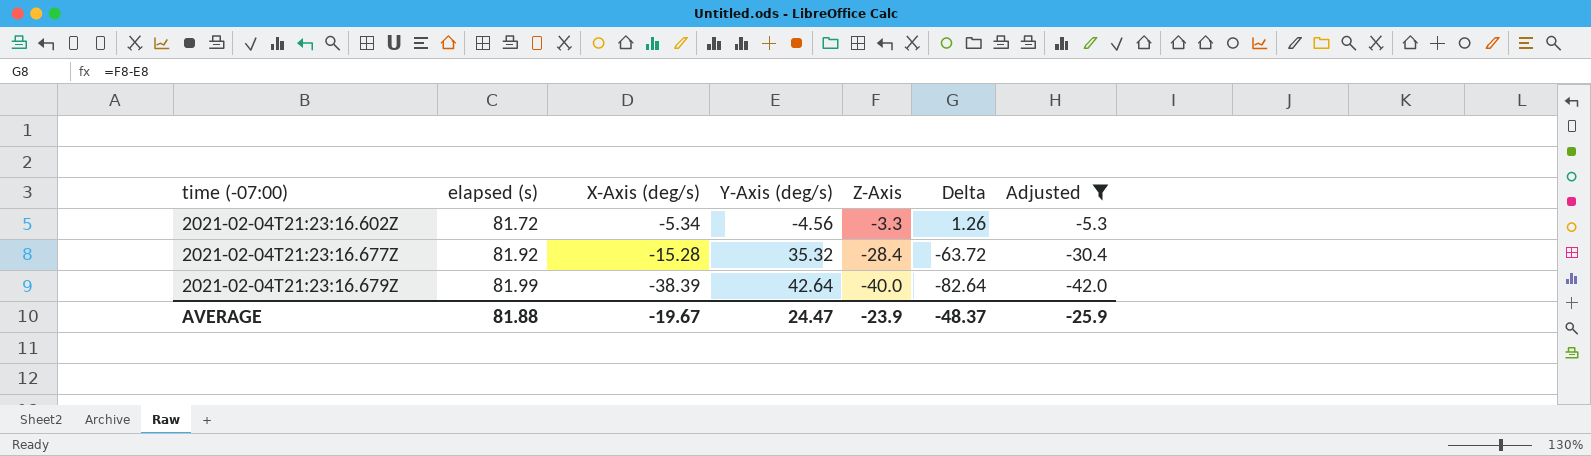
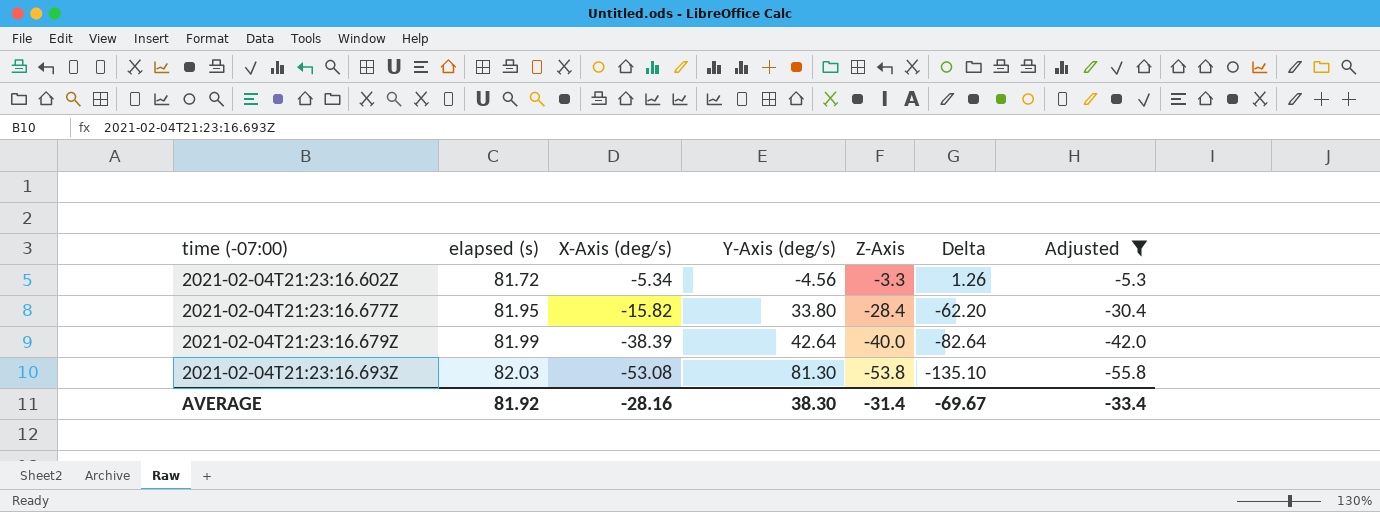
2021-02-04T21:23:16.677Z | elapsed (s): 81.92 -> 81.95
2021-02-04T21:23:16.677Z | X-Axis (deg/s): -15.28 -> -15.82
2021-02-04T21:23:16.677Z | Y-Axis (deg/s): 35.32 -> 33.80
2021-02-04T21:23:16.677Z | Delta: -63.72 -> -62.20
row 2021-02-04T21:23:16.693Z: none -> 82.03 | -53.08 | 81.30 | -53.8 | -135.10 | -55.8
AVERAGE | elapsed (s): 81.88 -> 81.92
AVERAGE | X-Axis (deg/s): -19.67 -> -28.16
AVERAGE | Y-Axis (deg/s): 24.47 -> 38.30
AVERAGE | Z-Axis: -23.9 -> -31.4
AVERAGE | Delta: -48.37 -> -69.67
AVERAGE | Adjusted: -25.9 -> -33.4

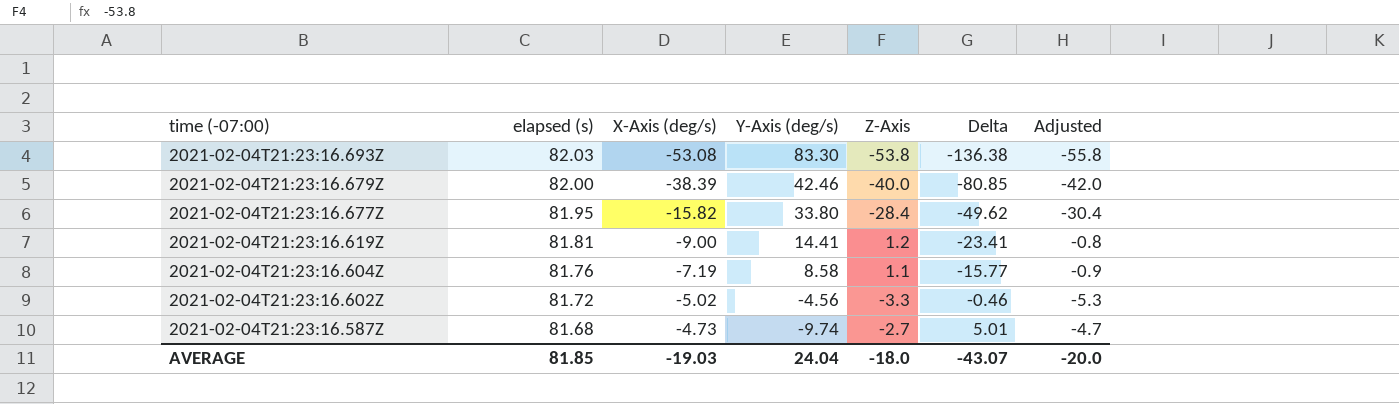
filter: Adjusted <= -5.3 -> none
row order: time (-07:00) ascending -> time (-07:00) descending
column Delta | formula: [Z-Axis] - [Y-Axis (deg/s)] -> [X-Axis (deg/s)] - [Y-Axis (deg/s)]
2021-02-04T21:23:16.693Z | Y-Axis (deg/s): 81.30 -> 83.30
2021-02-04T21:23:16.679Z | elapsed (s): 81.99 -> 82.00
2021-02-04T21:23:16.679Z | Y-Axis (deg/s): 42.64 -> 42.46
2021-02-04T21:23:16.602Z | X-Axis (deg/s): -5.34 -> -5.02
AVERAGE | elapsed (s): 81.92 -> 81.85
AVERAGE | X-Axis (deg/s): -28.16 -> -19.03
AVERAGE | Y-Axis (deg/s): 38.30 -> 24.04
AVERAGE | Z-Axis: -31.4 -> -18.0
AVERAGE | Delta: -69.67 -> -43.07
AVERAGE | Adjusted: -33.4 -> -20.0

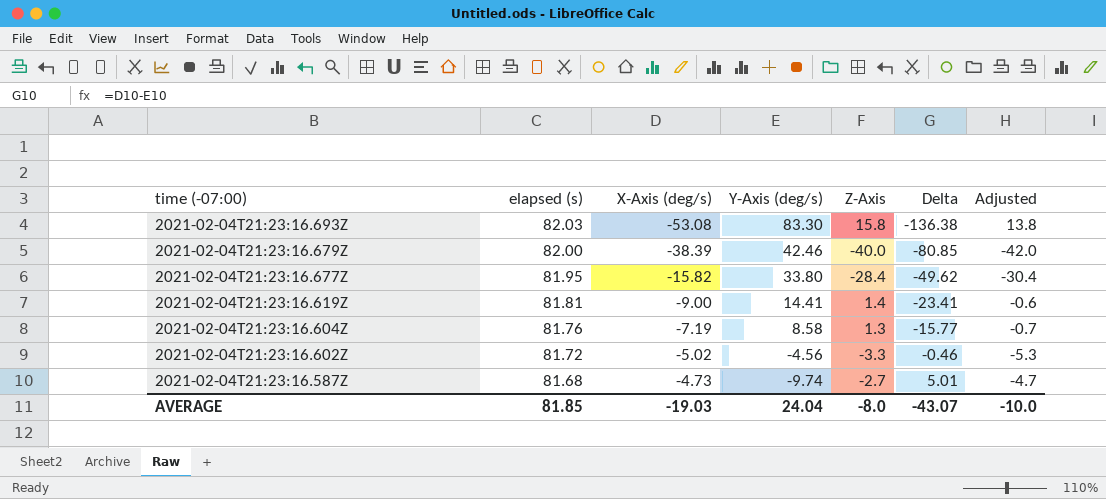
2021-02-04T21:23:16.693Z | Z-Axis: -53.8 -> 15.8
2021-02-04T21:23:16.693Z | Adjusted: -55.8 -> 13.8
2021-02-04T21:23:16.619Z | Z-Axis: 1.2 -> 1.4
2021-02-04T21:23:16.619Z | Adjusted: -0.8 -> -0.6
2021-02-04T21:23:16.604Z | Z-Axis: 1.1 -> 1.3
2021-02-04T21:23:16.604Z | Adjusted: -0.9 -> -0.7
AVERAGE | Z-Axis: -18.0 -> -8.0
AVERAGE | Adjusted: -20.0 -> -10.0

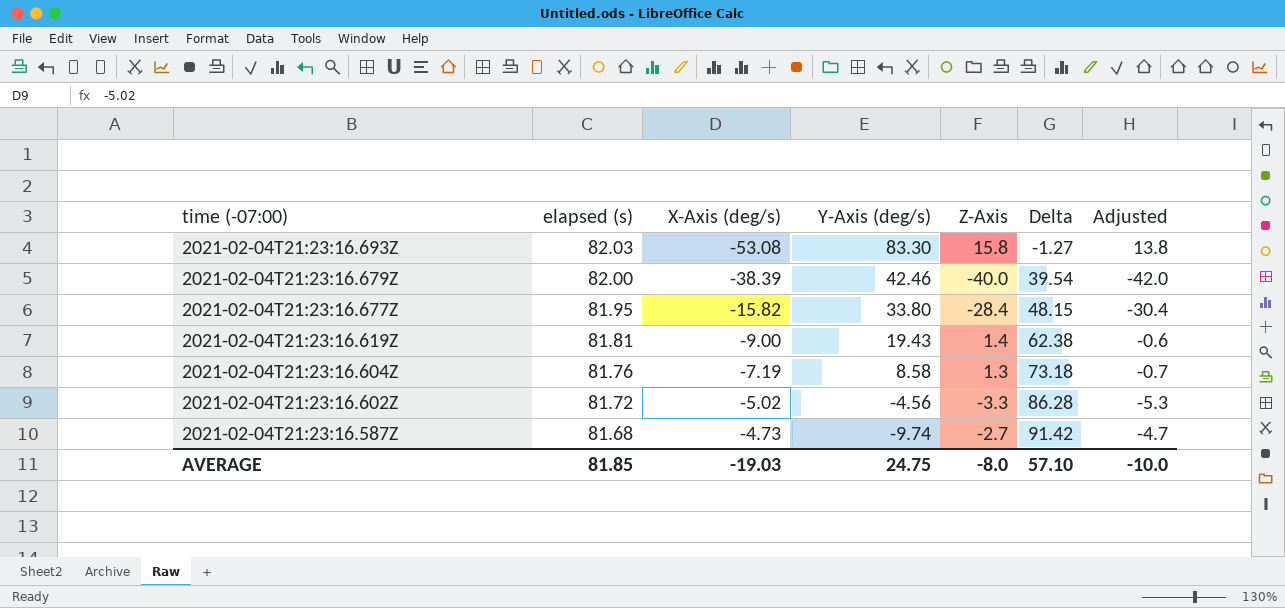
column Delta | formula: [X-Axis (deg/s)] - [Y-Axis (deg/s)] -> [elapsed (s)] - [Y-Axis (deg/s)]
2021-02-04T21:23:16.619Z | Y-Axis (deg/s): 14.41 -> 19.43
AVERAGE | Y-Axis (deg/s): 24.04 -> 24.75
AVERAGE | Delta: -43.07 -> 57.10

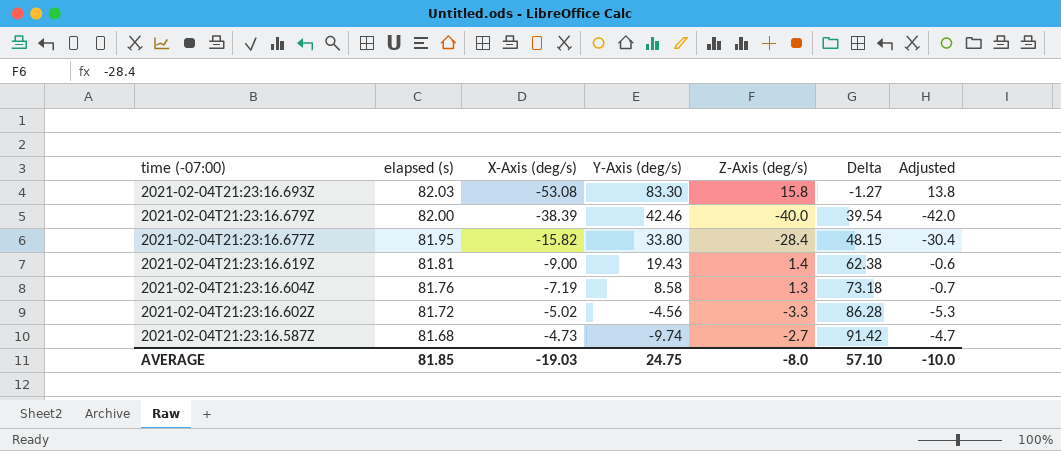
column name: Z-Axis -> Z-Axis (deg/s)

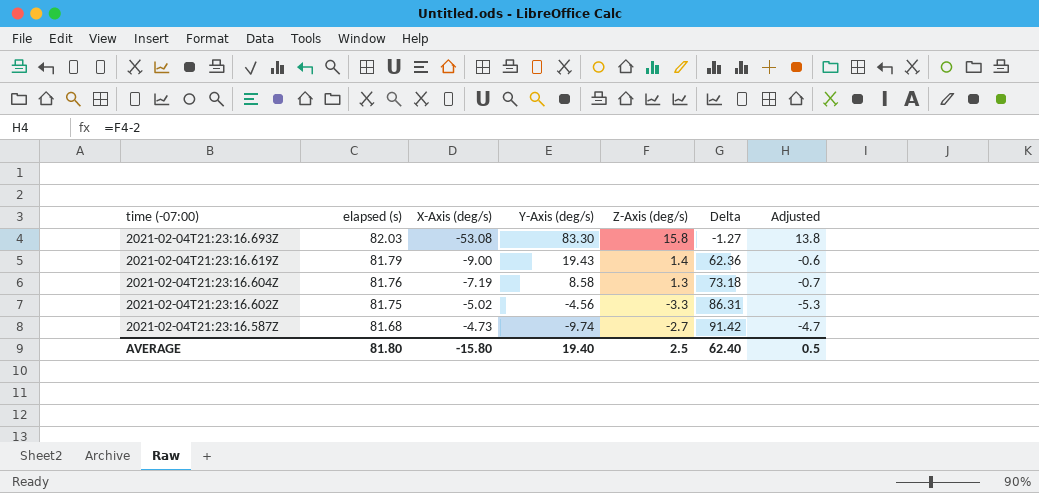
row 2021-02-04T21:23:16.679Z: 82.00 | -38.39 | 42.46 | -40.0 | 39.54 | -42.0 -> none
row 2021-02-04T21:23:16.677Z: 81.95 | -15.82 | 33.80 | -28.4 | 48.15 | -30.4 -> none
2021-02-04T21:23:16.619Z | elapsed (s): 81.81 -> 81.79
2021-02-04T21:23:16.619Z | Delta: 62.38 -> 62.36
2021-02-04T21:23:16.602Z | elapsed (s): 81.72 -> 81.75
2021-02-04T21:23:16.602Z | Delta: 86.28 -> 86.31
AVERAGE | elapsed (s): 81.85 -> 81.80
AVERAGE | X-Axis (deg/s): -19.03 -> -15.80
AVERAGE | Y-Axis (deg/s): 24.75 -> 19.40
AVERAGE | Z-Axis (deg/s): -8.0 -> 2.5
AVERAGE | Delta: 57.10 -> 62.40
AVERAGE | Adjusted: -10.0 -> 0.5

